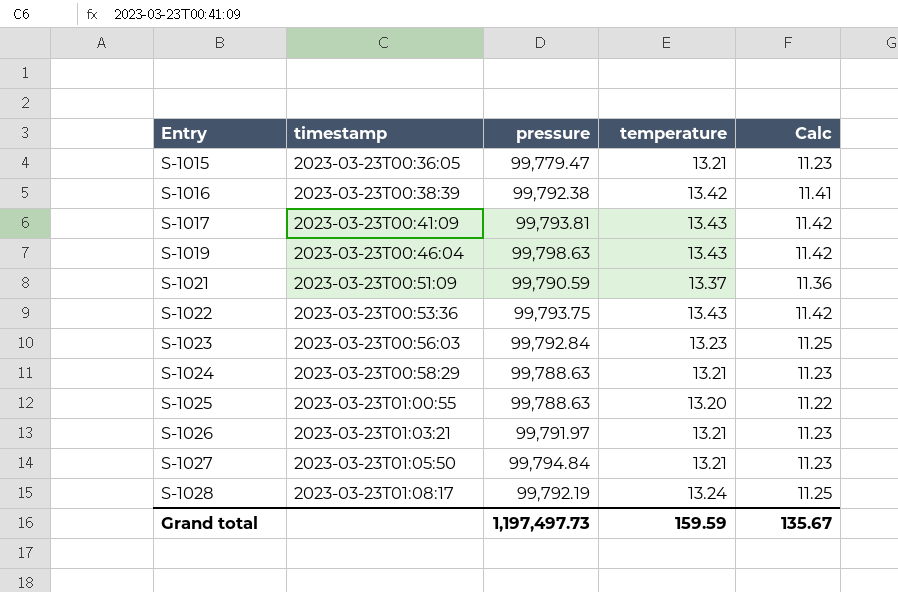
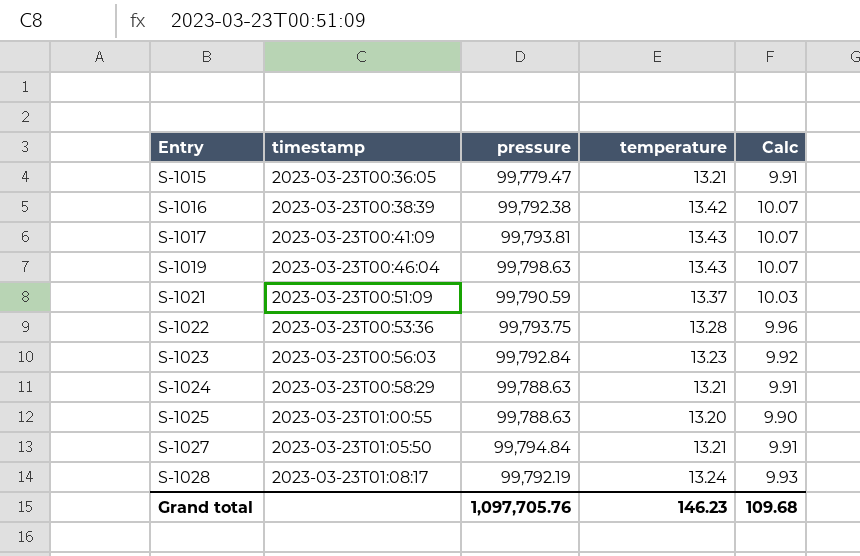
column Calc | formula: [temperature] * 0.85 -> [temperature] * 0.75
row S-1026: 2023-03-23T01:03:21 | 99,791.97 | 13.21 | 11.23 -> none
S-1022 | temperature: 13.43 -> 13.28
Grand total | pressure: 1,197,497.73 -> 1,097,705.76
Grand total | temperature: 159.59 -> 146.23
Grand total | Calc: 135.67 -> 109.68

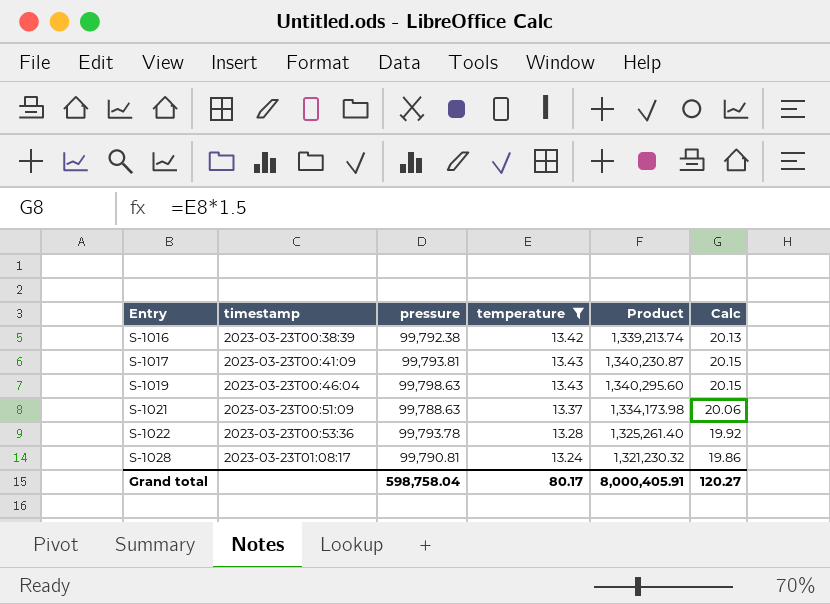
filter: none -> temperature >= 13.24
column Product | formula: none -> [pressure] * [temperature]
column Calc | formula: [temperature] * 0.75 -> [temperature] * 1.5
S-1021 | pressure: 99,790.59 -> 99,788.63
S-1022 | pressure: 99,793.75 -> 99,793.78
S-1028 | pressure: 99,792.19 -> 99,790.81
Grand total | pressure: 1,097,705.76 -> 598,758.04
Grand total | temperature: 146.23 -> 80.17
Grand total | Calc: 109.68 -> 120.27

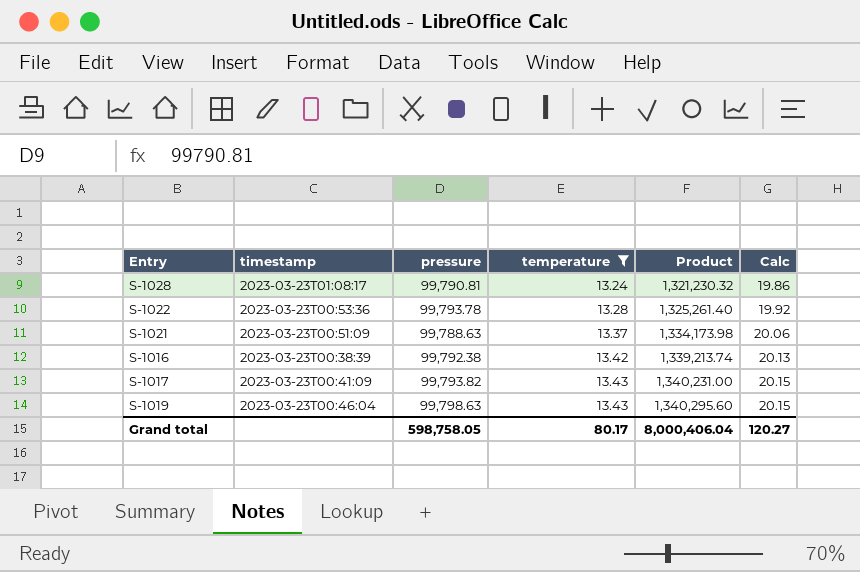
row order: Entry ascending -> temperature ascending
S-1017 | pressure: 99,793.81 -> 99,793.82
S-1017 | Product: 1,340,230.87 -> 1,340,231.00
Grand total | pressure: 598,758.04 -> 598,758.05
Grand total | Product: 8,000,405.91 -> 8,000,406.04

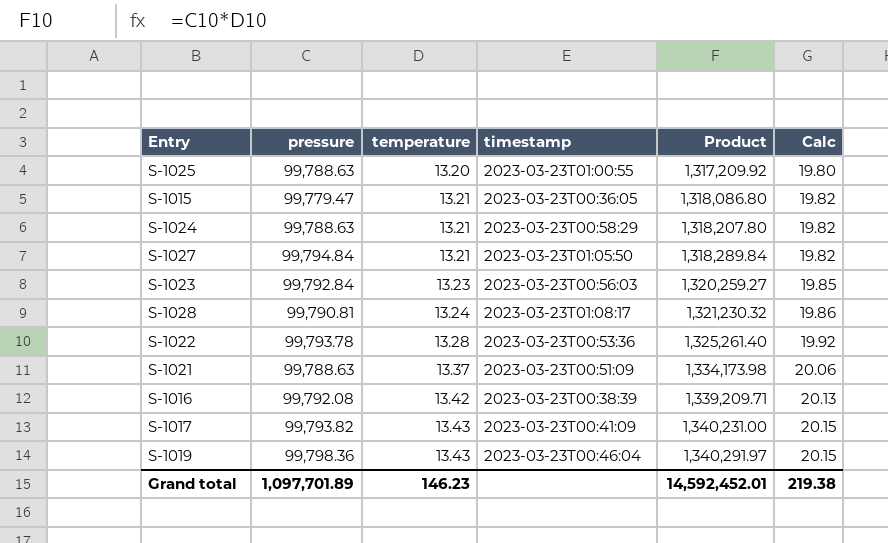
filter: temperature >= 13.24 -> none
column timestamp | position: 2 -> 4
S-1016 | pressure: 99,792.38 -> 99,792.08
S-1016 | Product: 1,339,213.74 -> 1,339,209.71
S-1019 | pressure: 99,798.63 -> 99,798.36
S-1019 | Product: 1,340,295.60 -> 1,340,291.97
Grand total | pressure: 598,758.05 -> 1,097,701.89
Grand total | temperature: 80.17 -> 146.23
Grand total | Product: 8,000,406.04 -> 14,592,452.01
Grand total | Calc: 120.27 -> 219.38

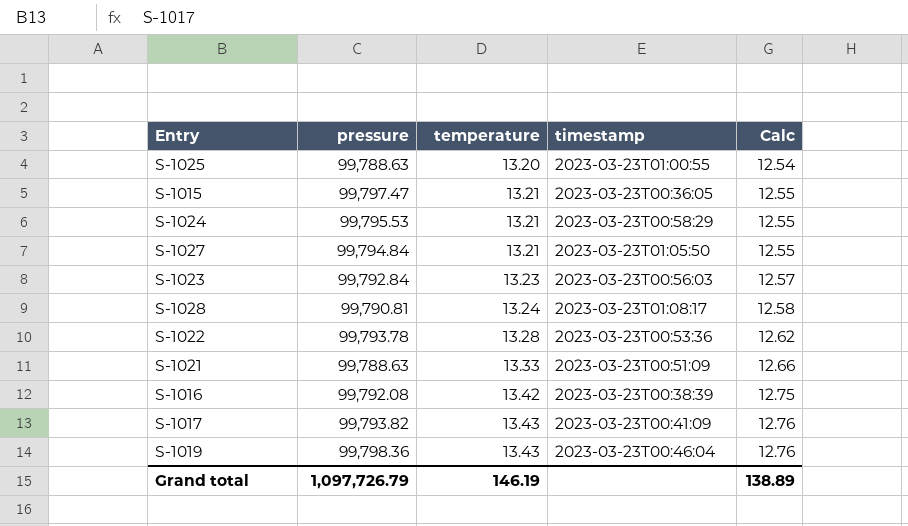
column Product | formula: [pressure] * [temperature] -> none
column Calc | formula: [temperature] * 1.5 -> [temperature] * 0.95
S-1015 | pressure: 99,779.47 -> 99,797.47
S-1024 | pressure: 99,788.63 -> 99,795.53
S-1021 | temperature: 13.37 -> 13.33
Grand total | pressure: 1,097,701.89 -> 1,097,726.79
Grand total | temperature: 146.23 -> 146.19
Grand total | Calc: 219.38 -> 138.89

